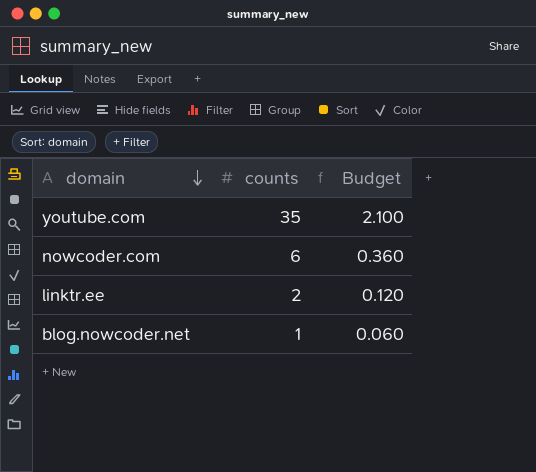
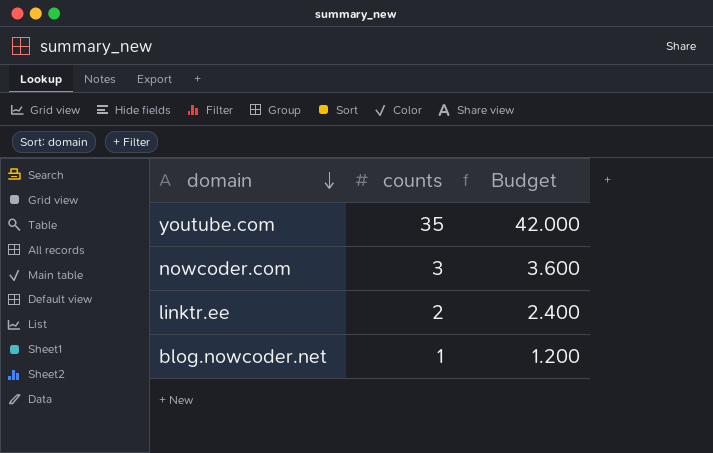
column Budget | formula: [counts] * 0.06 -> [counts] * 1.2
nowcoder.com | counts: 6 -> 3

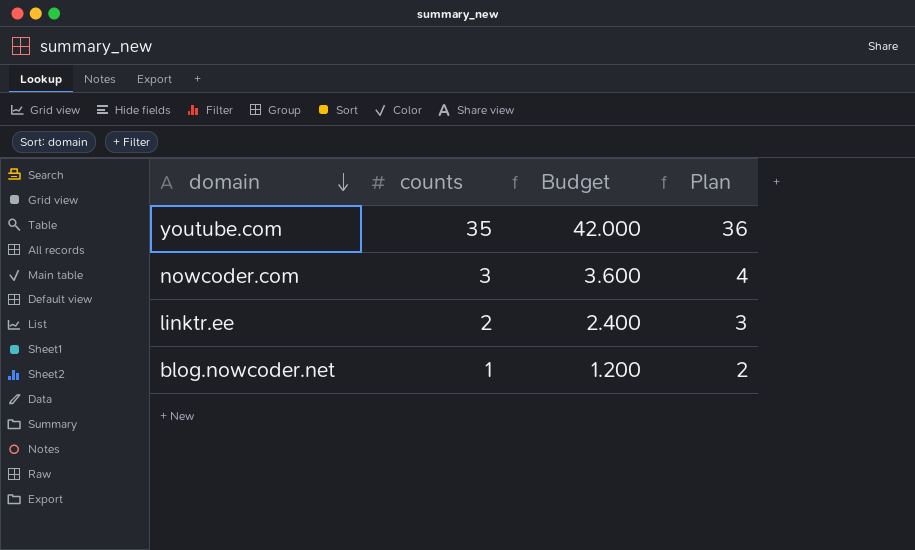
column Plan | formula: none -> [counts] + 1

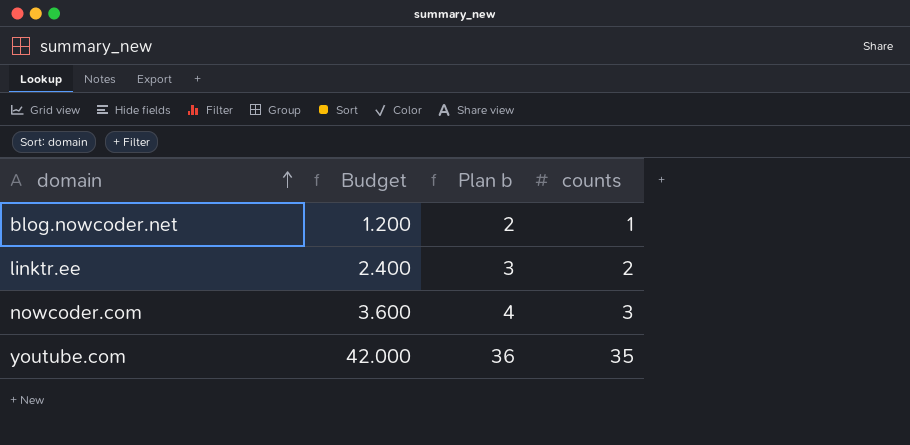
row order: domain descending -> domain ascending
column name: Plan -> Plan b
column counts | position: 2 -> 4

